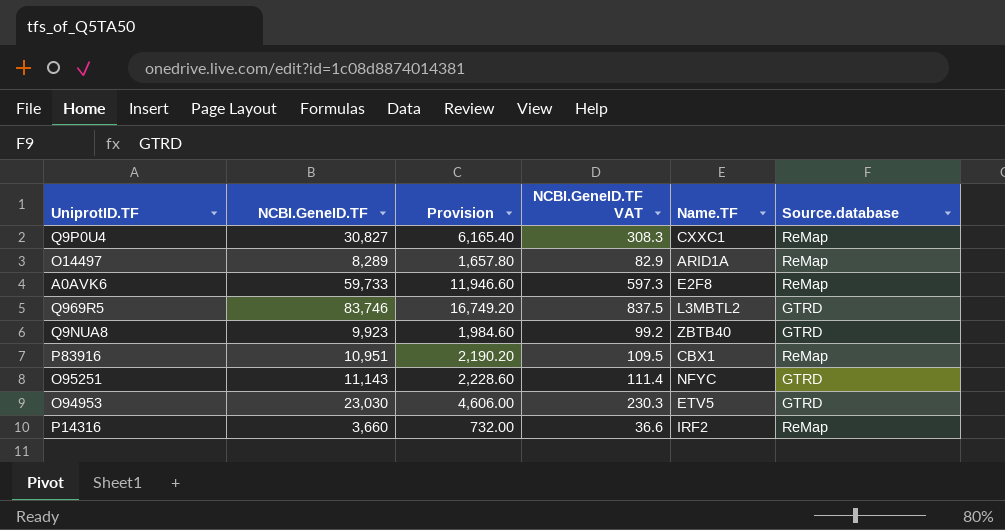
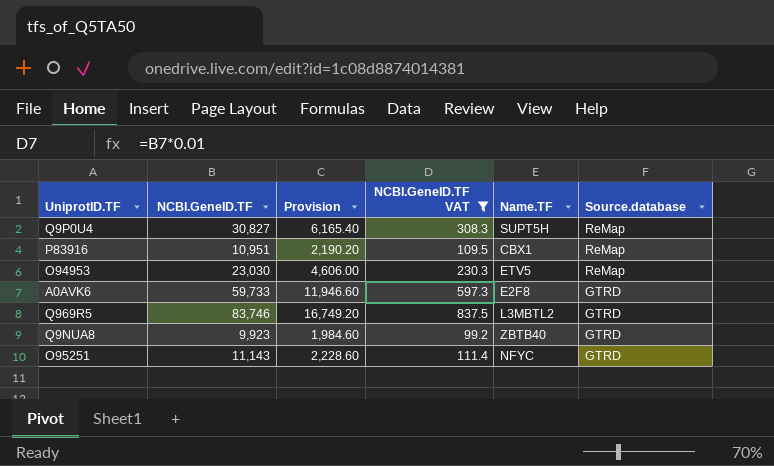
filter: none -> NCBI.GeneID.TF VAT >= 99.2
row order: none -> Source.database descending
Q9P0U4 | Name.TF: CXXC1 -> SUPT5H
O94953 | Source.database: GTRD -> ReMap
A0AVK6 | Source.database: ReMap -> GTRD

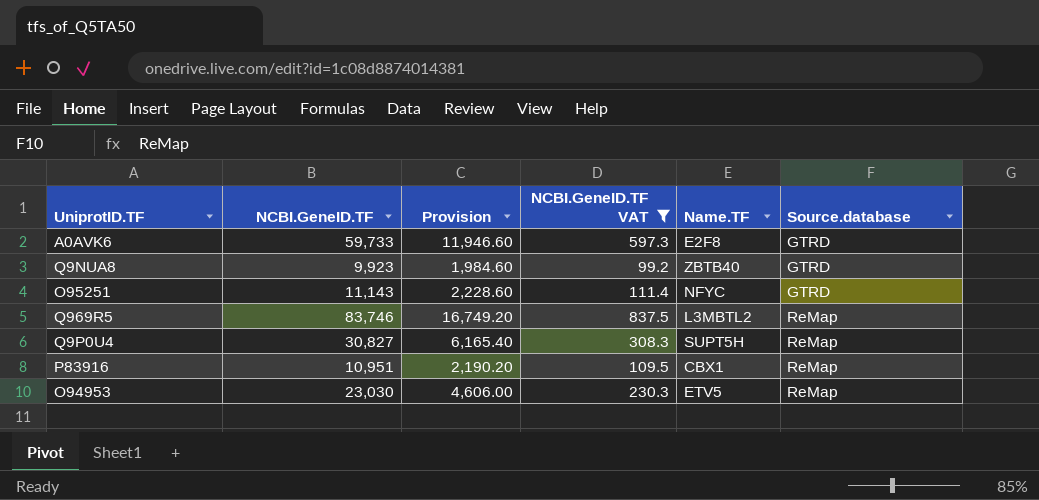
row order: Source.database descending -> Source.database ascending
Q969R5 | Source.database: GTRD -> ReMap

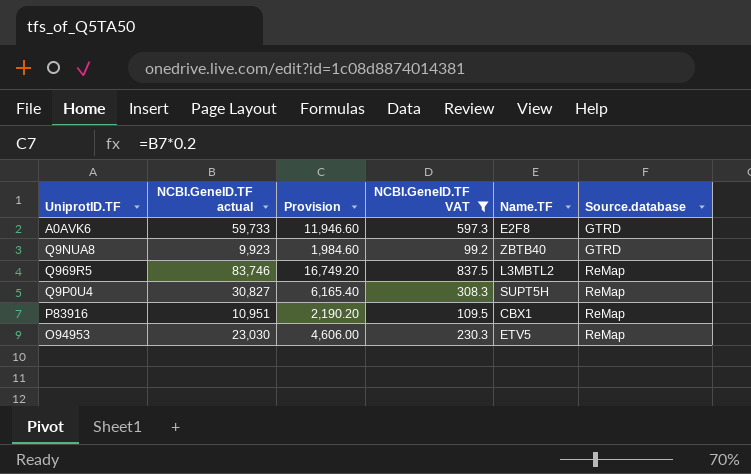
column name: NCBI.GeneID.TF -> NCBI.GeneID.TF actual
row O95251: 11,143 | 2,228.60 | 111.4 | NFYC | GTRD -> none

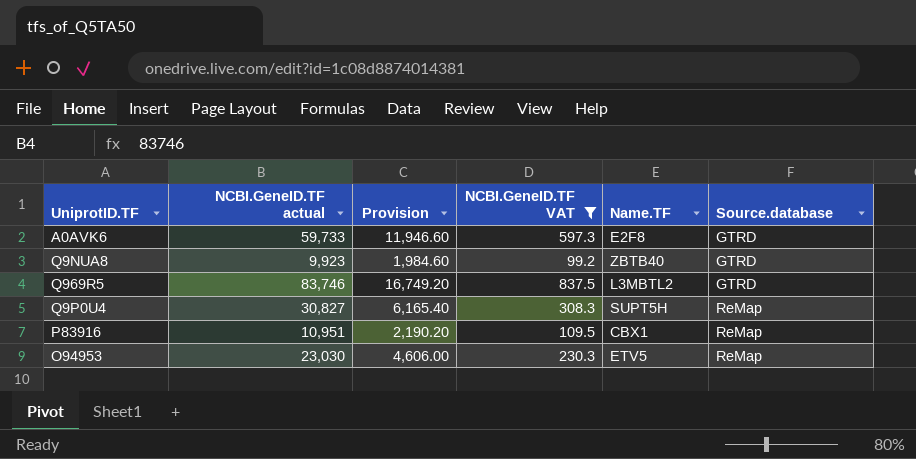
Q969R5 | Source.database: ReMap -> GTRD

